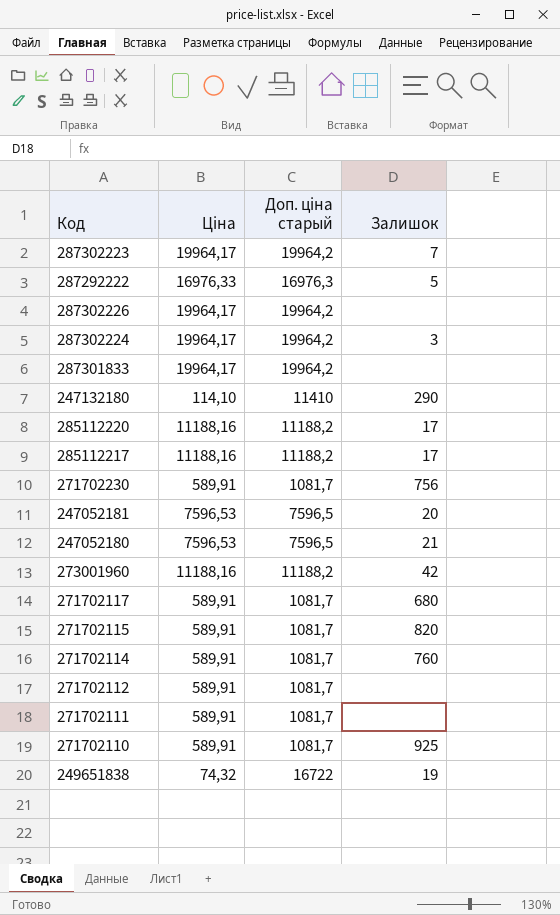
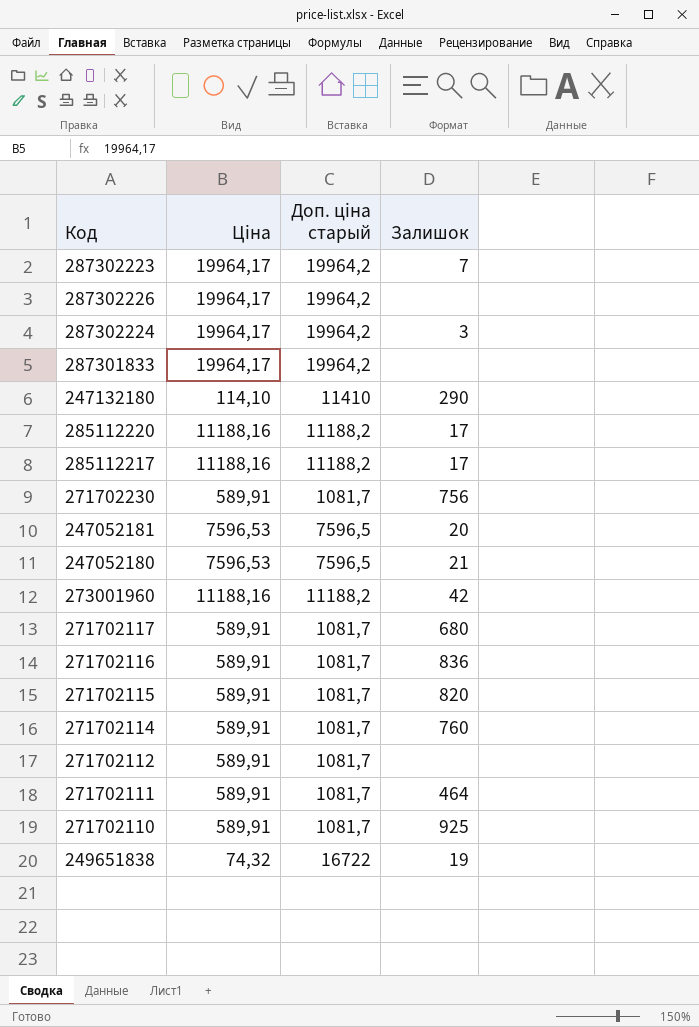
row 287292222: 16976,33 | 16976,3 | 5 -> none
row 271702116: none -> 589,91 | 1081,7 | 836
271702111 | Залишок: none -> 464

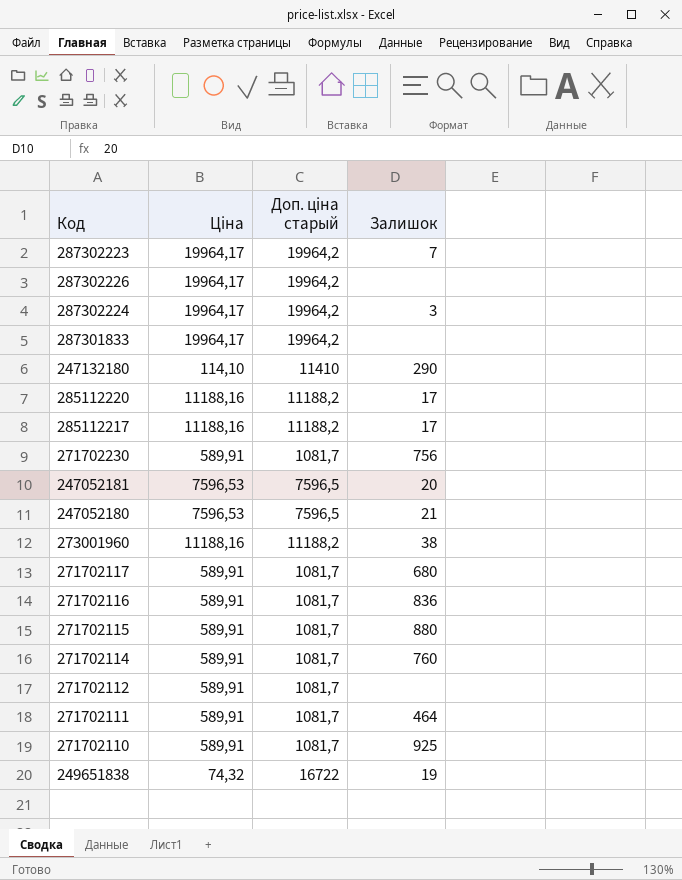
273001960 | Залишок: 42 -> 38
271702115 | Залишок: 820 -> 880

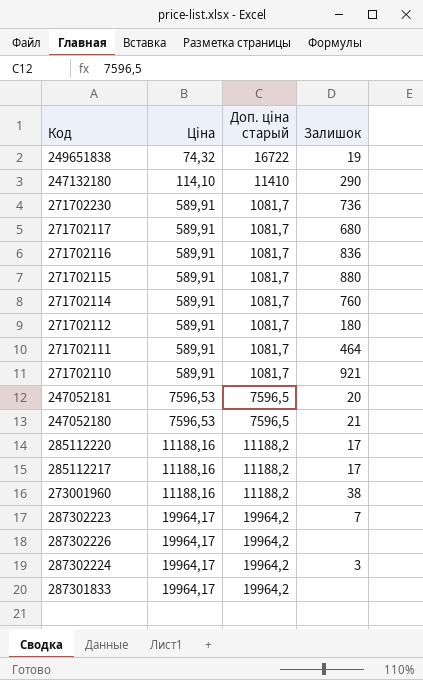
row order: none -> Ціна ascending
271702230 | Залишок: 756 -> 736
271702112 | Залишок: none -> 180
271702110 | Залишок: 925 -> 921

